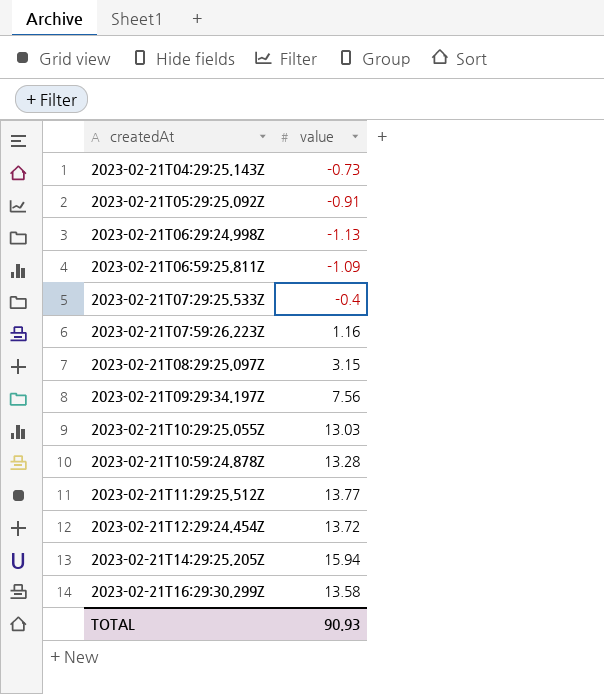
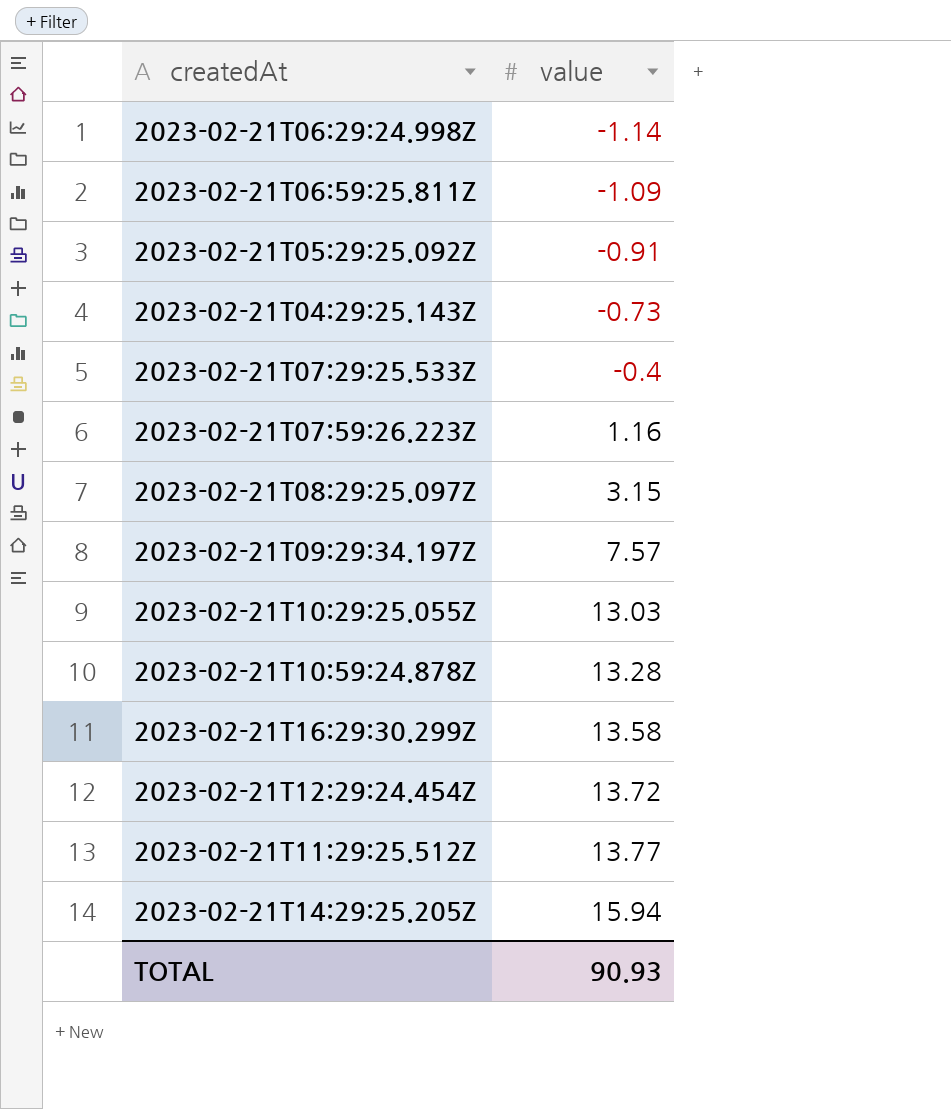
row order: createdAt ascending -> value ascending
2023-02-21T06:29:24.998Z | value: -1.13 -> -1.14
2023-02-21T09:29:34.197Z | value: 7.56 -> 7.57

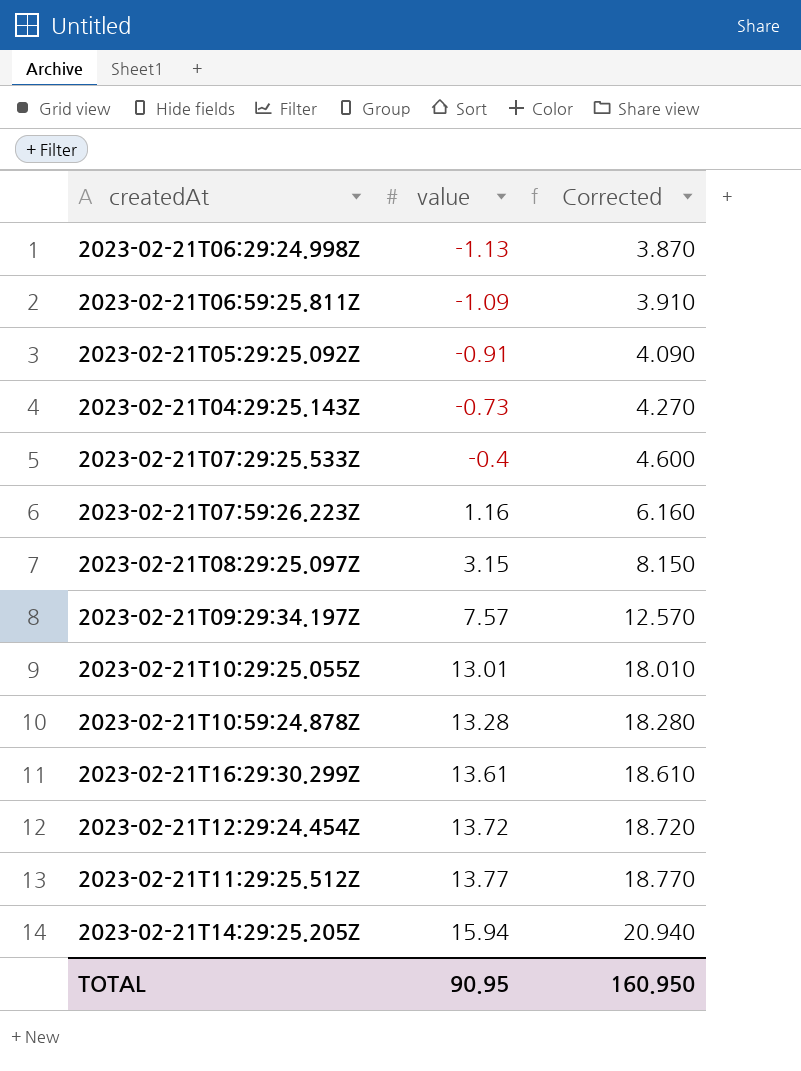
column Corrected | formula: none -> [value] + 5
2023-02-21T06:29:24.998Z | value: -1.14 -> -1.13
2023-02-21T10:29:25.055Z | value: 13.03 -> 13.01
2023-02-21T16:29:30.299Z | value: 13.58 -> 13.61
TOTAL | value: 90.93 -> 90.95

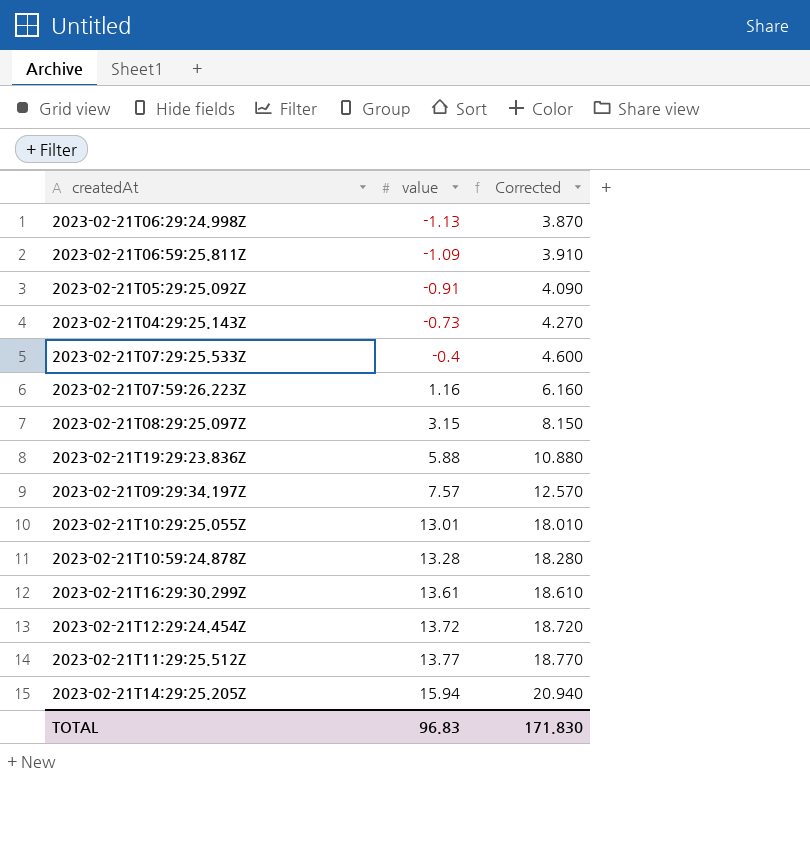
row 2023-02-21T19:29:23.836Z: none -> 5.88 | 10.880
TOTAL | value: 90.95 -> 96.83
TOTAL | Corrected: 160.950 -> 171.830

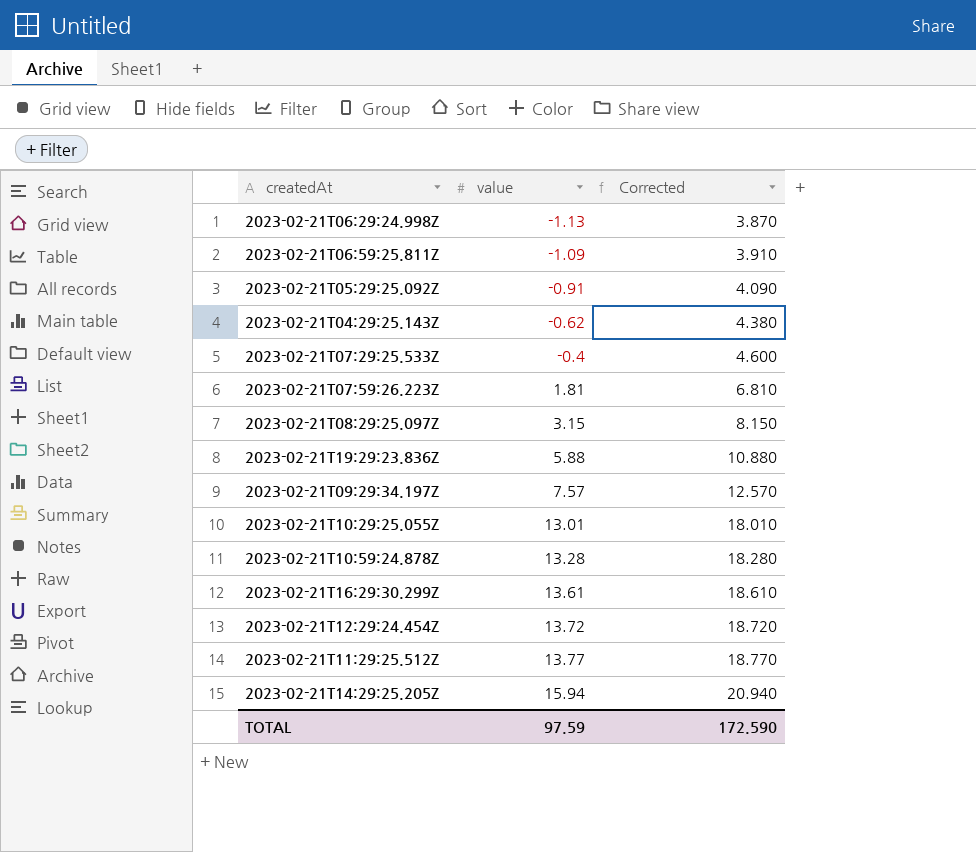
2023-02-21T04:29:25.143Z | value: -0.73 -> -0.62
2023-02-21T04:29:25.143Z | Corrected: 4.270 -> 4.380
2023-02-21T07:59:26.223Z | value: 1.16 -> 1.81
2023-02-21T07:59:26.223Z | Corrected: 6.160 -> 6.810
TOTAL | value: 96.83 -> 97.59
TOTAL | Corrected: 171.830 -> 172.590

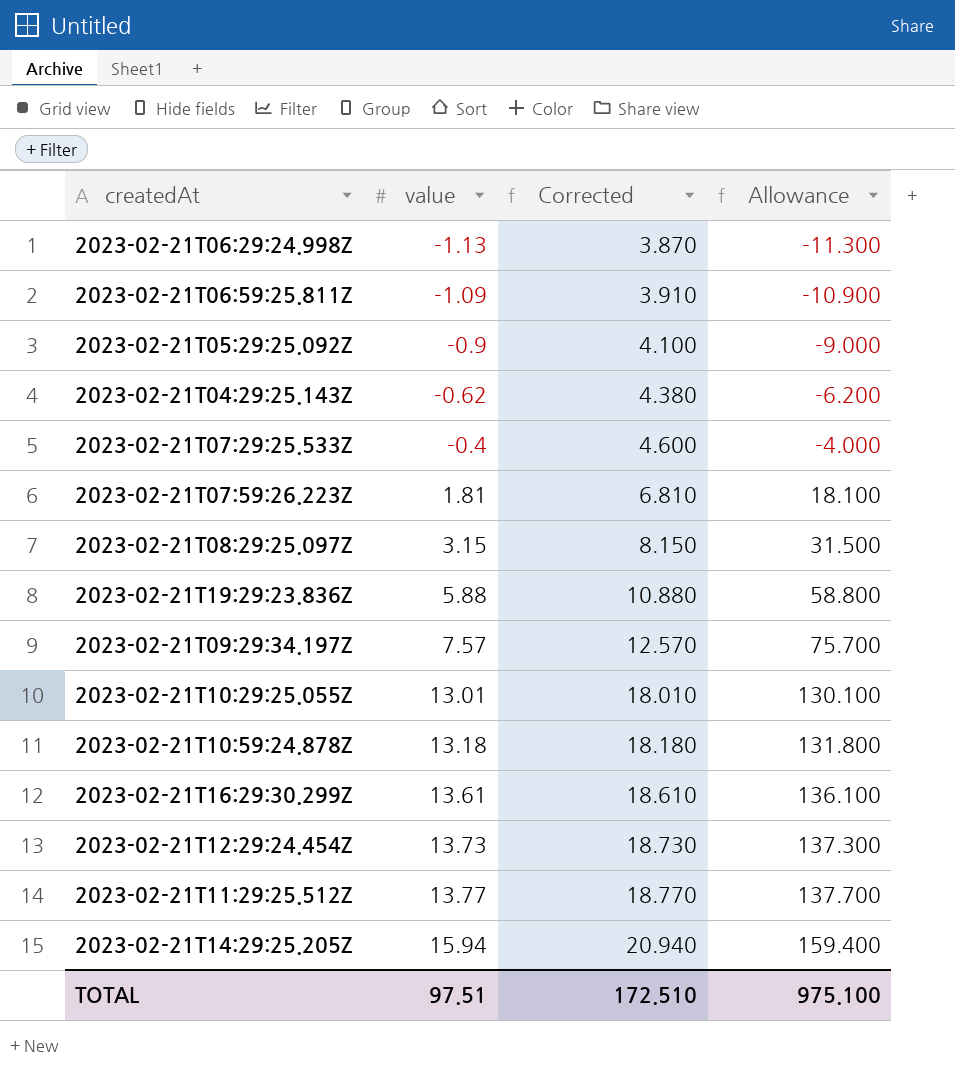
column Allowance | formula: none -> [value] * 10
2023-02-21T05:29:25.092Z | value: -0.91 -> -0.9
2023-02-21T05:29:25.092Z | Corrected: 4.090 -> 4.100
2023-02-21T10:59:24.878Z | value: 13.28 -> 13.18
2023-02-21T10:59:24.878Z | Corrected: 18.280 -> 18.180
2023-02-21T12:29:24.454Z | value: 13.72 -> 13.73
2023-02-21T12:29:24.454Z | Corrected: 18.720 -> 18.730
TOTAL | value: 97.59 -> 97.51
TOTAL | Corrected: 172.590 -> 172.510

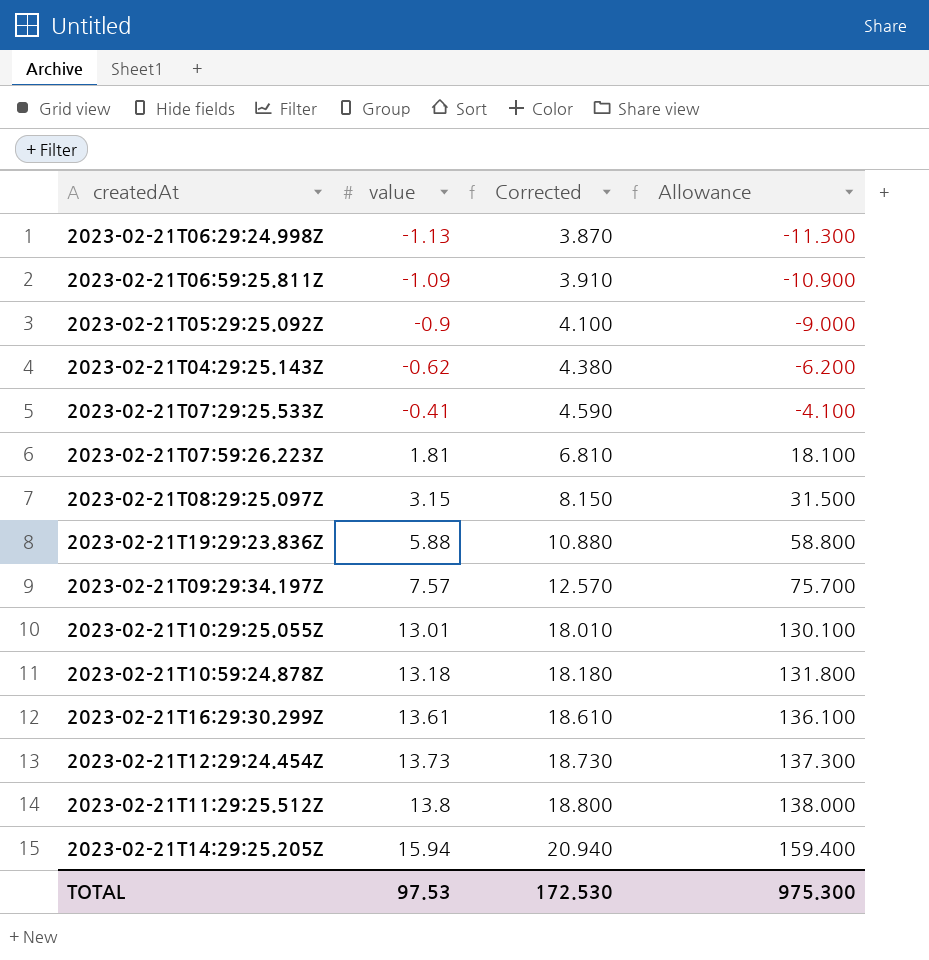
2023-02-21T07:29:25.533Z | value: -0.4 -> -0.41
2023-02-21T07:29:25.533Z | Corrected: 4.600 -> 4.590
2023-02-21T07:29:25.533Z | Allowance: -4.000 -> -4.100
2023-02-21T11:29:25.512Z | value: 13.77 -> 13.8
2023-02-21T11:29:25.512Z | Corrected: 18.770 -> 18.800
2023-02-21T11:29:25.512Z | Allowance: 137.700 -> 138.000
TOTAL | value: 97.51 -> 97.53
TOTAL | Corrected: 172.510 -> 172.530
TOTAL | Allowance: 975.100 -> 975.300

